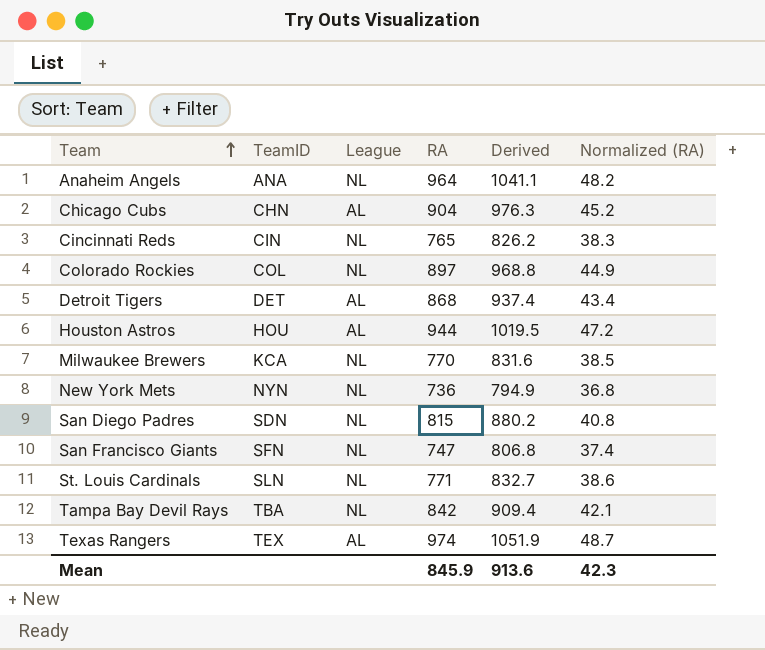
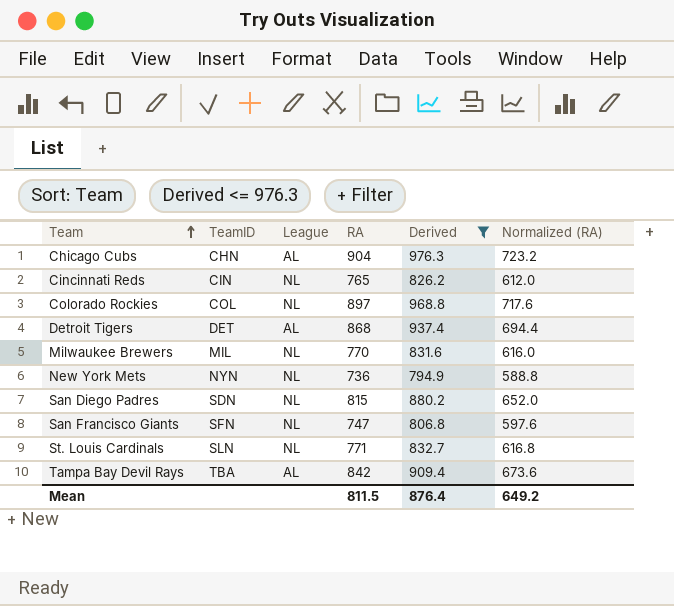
filter: none -> Derived <= 976.3
column Normalized (RA) | formula: [RA] * 0.05 -> [RA] * 0.8
Milwaukee Brewers | TeamID: KCA -> MIL
Tampa Bay Devil Rays | League: NL -> AL
Mean | RA: 845.9 -> 811.5
Mean | Derived: 913.6 -> 876.4
Mean | Normalized (RA): 42.3 -> 649.2

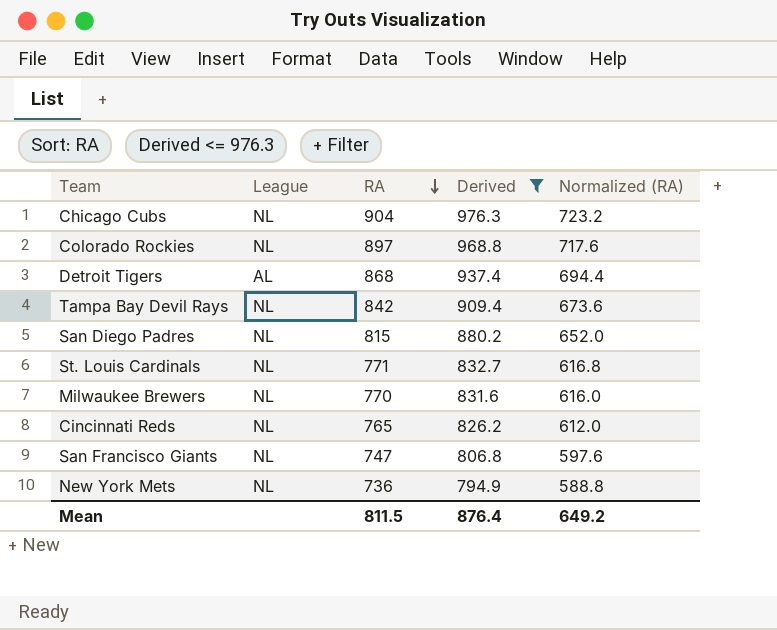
row order: Team ascending -> RA descending
column TeamID | position: 2 -> none
Chicago Cubs | League: AL -> NL
Tampa Bay Devil Rays | League: AL -> NL

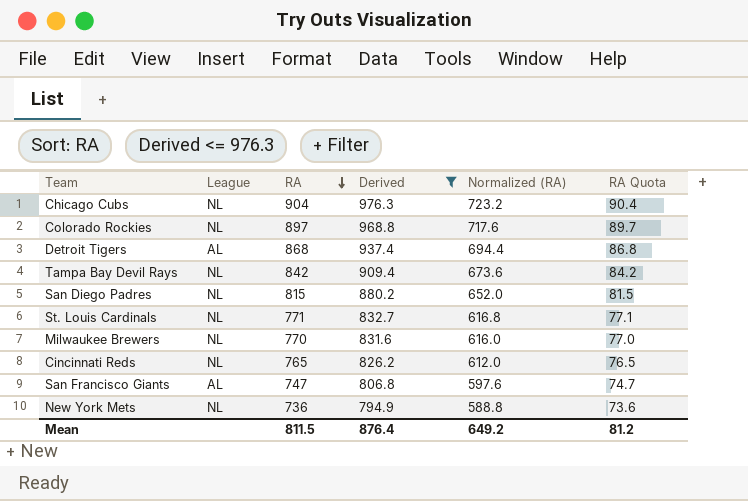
column RA Quota | formula: none -> [RA] * 0.1
San Francisco Giants | League: NL -> AL

